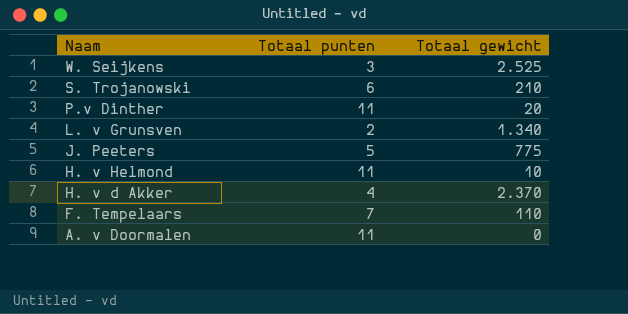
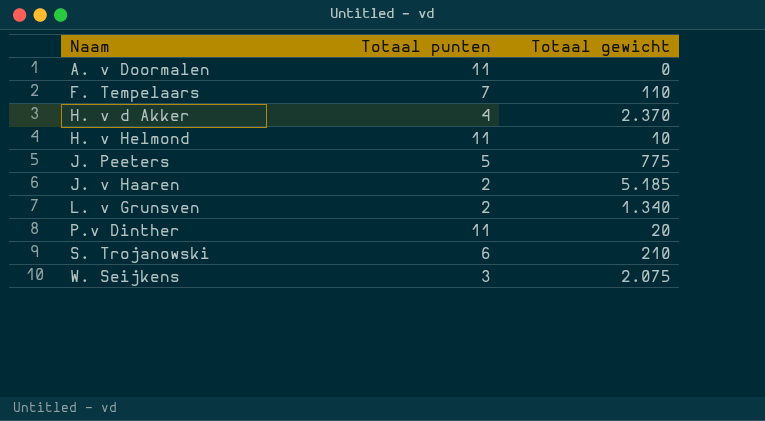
row order: Naam descending -> Naam ascending
row J. v Haaren: none -> 2 | 5.185
W. Seijkens | Totaal gewicht: 2.525 -> 2.075

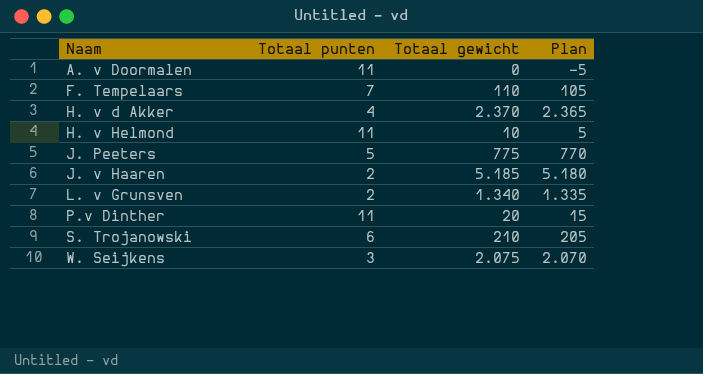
column Plan | formula: none -> [Totaal gewicht] - 5

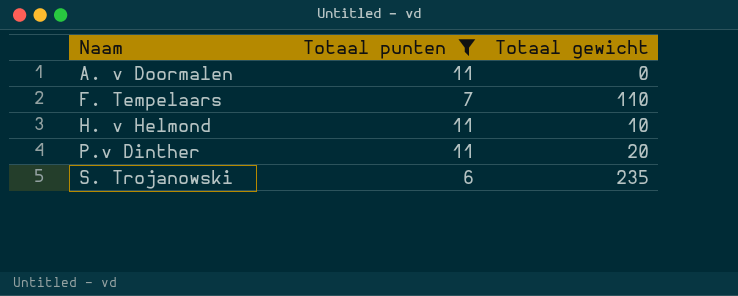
filter: none -> Totaal punten >= 6
column Plan | formula: [Totaal gewicht] - 5 -> none
S. Trojanowski | Totaal gewicht: 210 -> 235

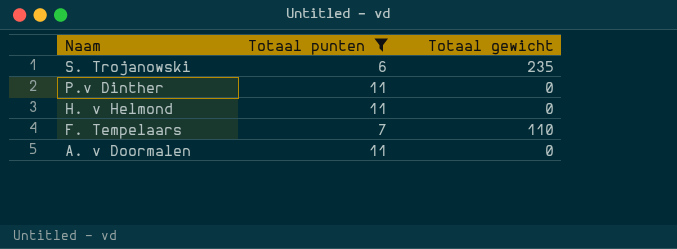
row order: Naam ascending -> Naam descending
P.v Dinther | Totaal gewicht: 20 -> 0
H. v Helmond | Totaal gewicht: 10 -> 0

